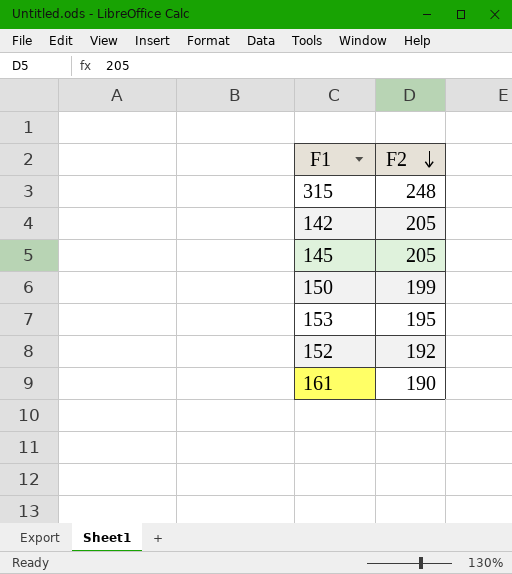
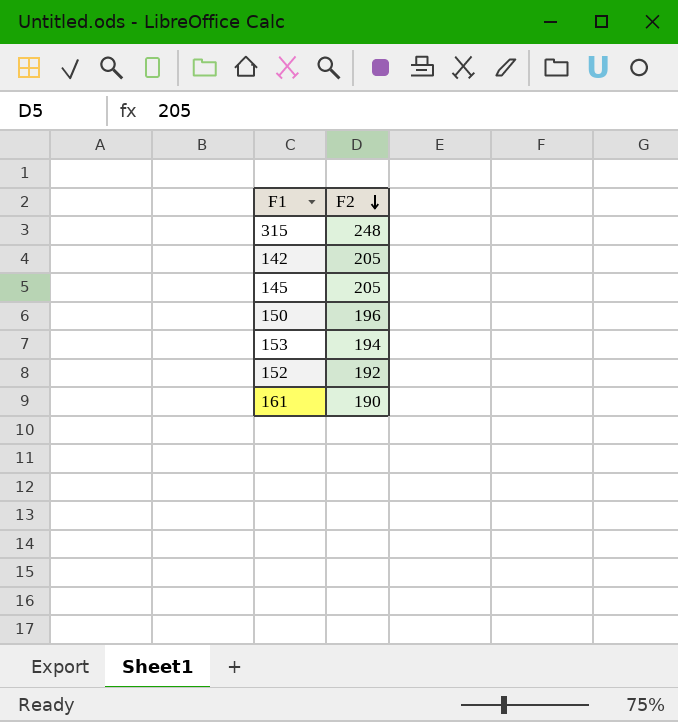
150 | F2: 199 -> 196
153 | F2: 195 -> 194

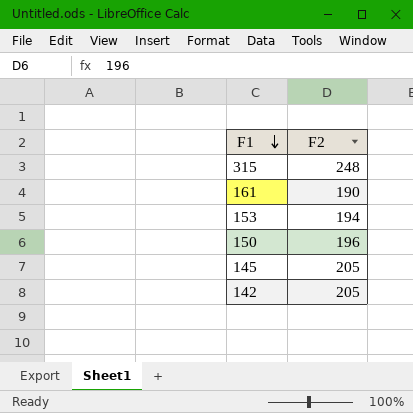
row order: F2 descending -> F1 descending
row 152: 192 -> none

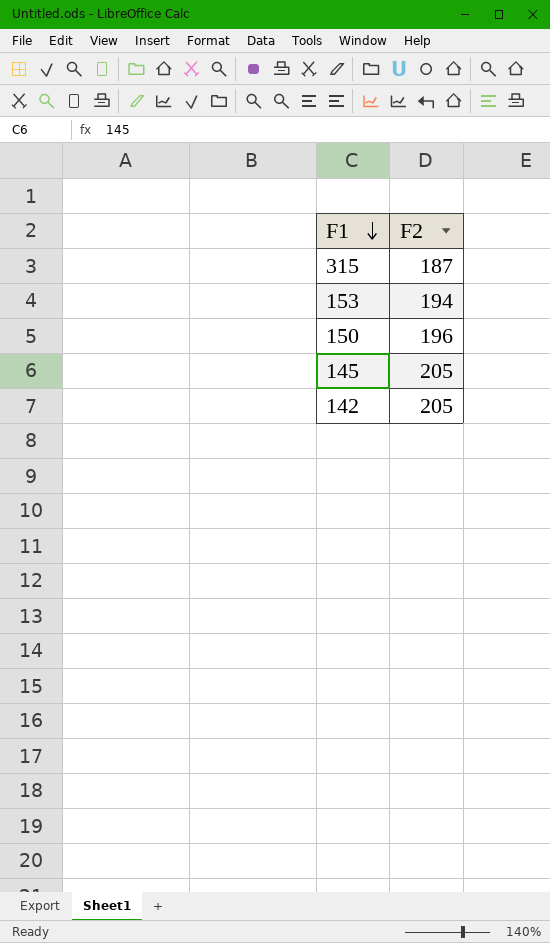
row 161: 190 -> none
315 | F2: 248 -> 187

